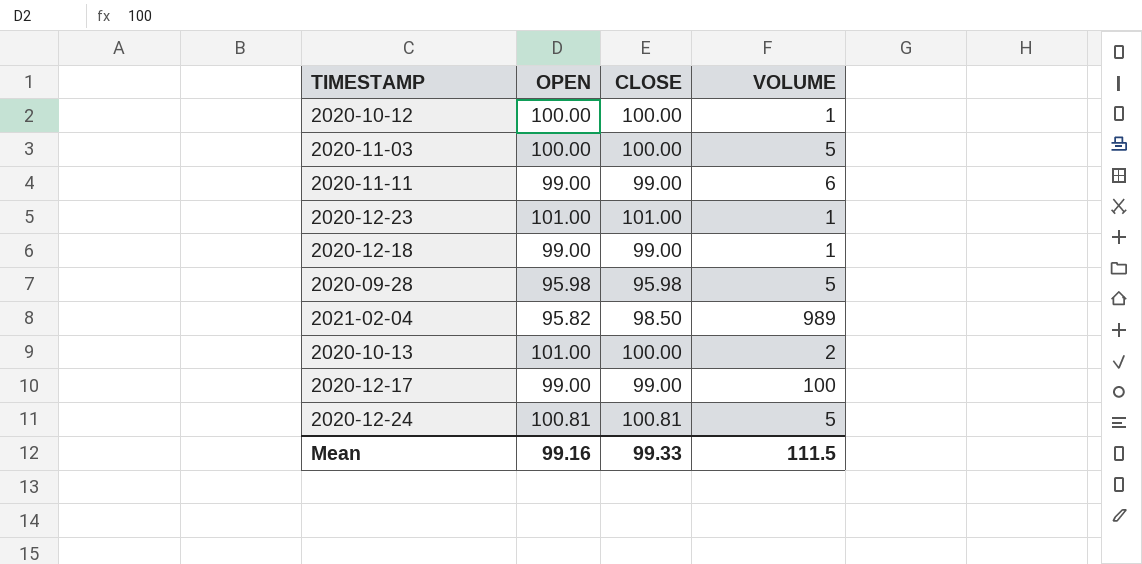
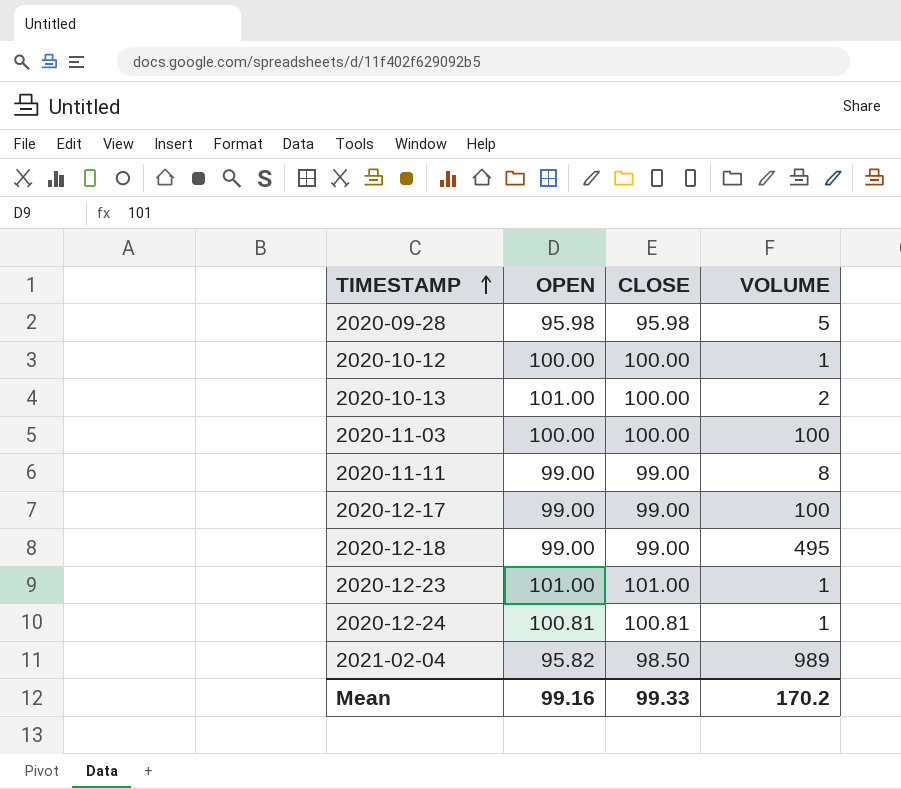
row order: none -> TIMESTAMP ascending
2020-11-03 | VOLUME: 5 -> 100
2020-11-11 | VOLUME: 6 -> 8
2020-12-18 | VOLUME: 1 -> 495
2020-12-24 | VOLUME: 5 -> 1
Mean | VOLUME: 111.5 -> 170.2

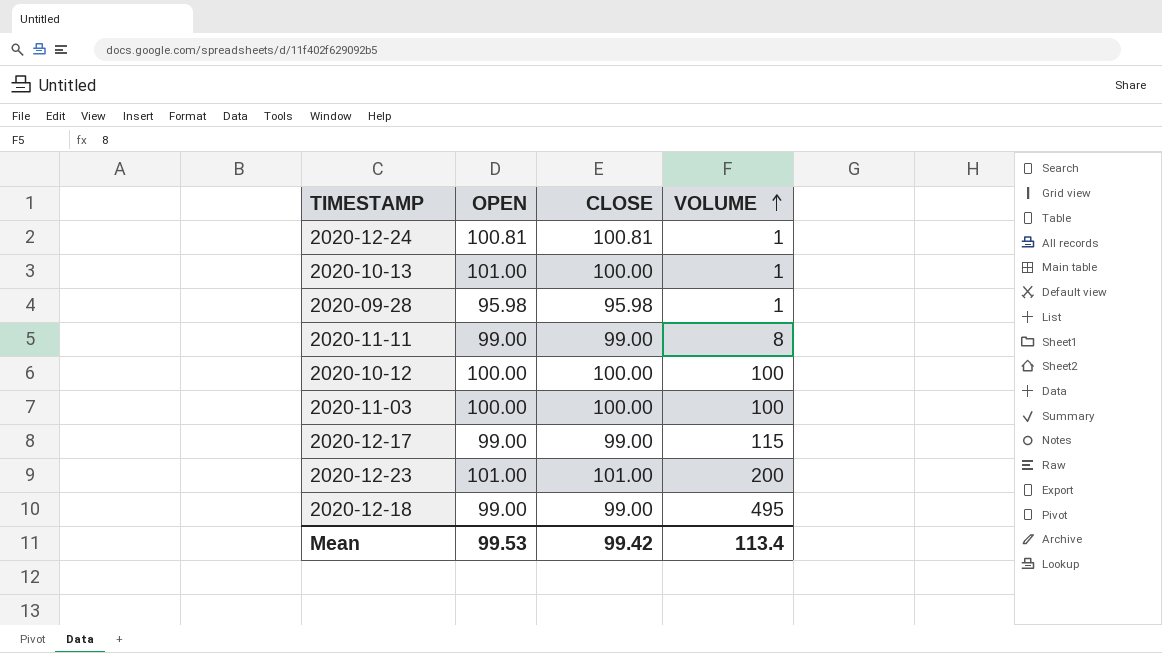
row order: TIMESTAMP ascending -> VOLUME ascending
row 2021-02-04: 95.82 | 98.50 | 989 -> none
2020-10-13 | VOLUME: 2 -> 1
2020-09-28 | VOLUME: 5 -> 1
2020-10-12 | VOLUME: 1 -> 100
2020-12-17 | VOLUME: 100 -> 115
2020-12-23 | VOLUME: 1 -> 200
Mean | OPEN: 99.16 -> 99.53
Mean | CLOSE: 99.33 -> 99.42
Mean | VOLUME: 170.2 -> 113.4

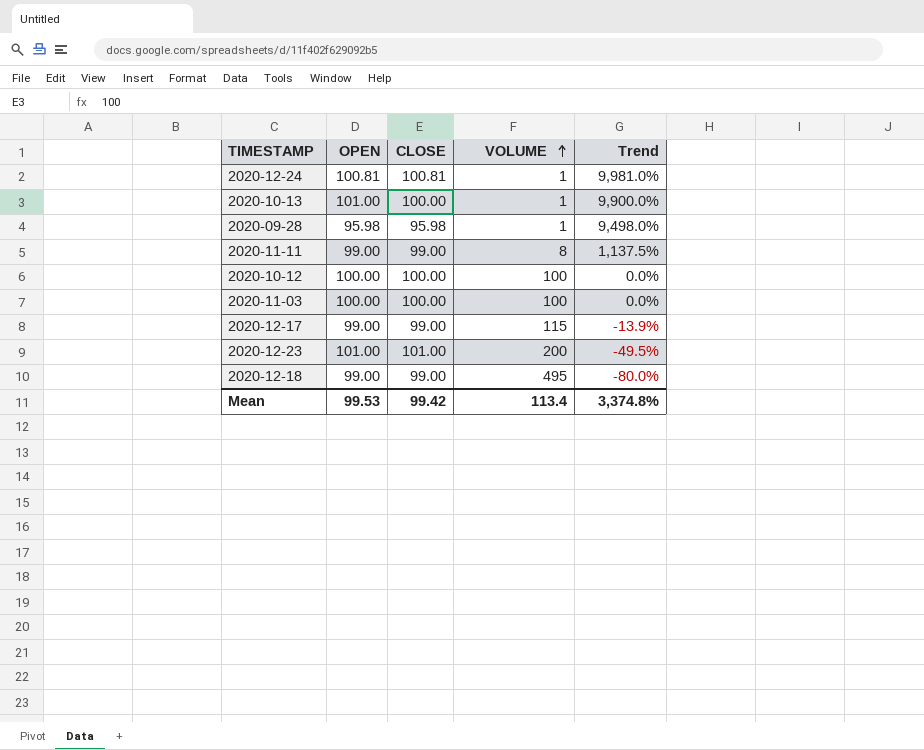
column Trend | formula: none -> ([CLOSE] - [VOLUME]) / [VOLUME]

